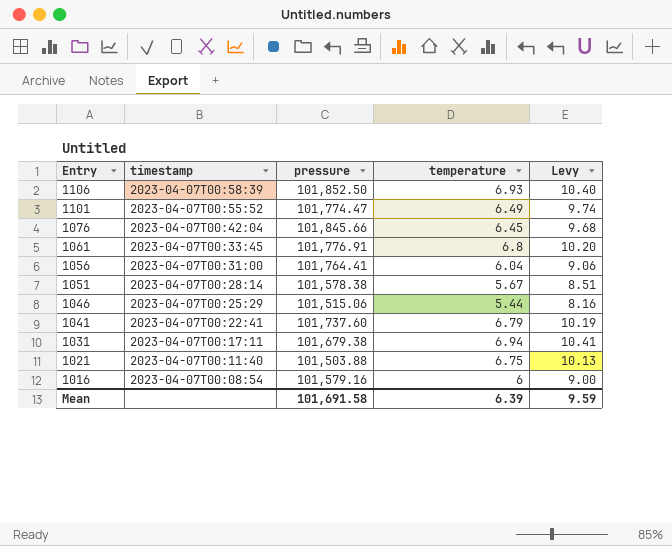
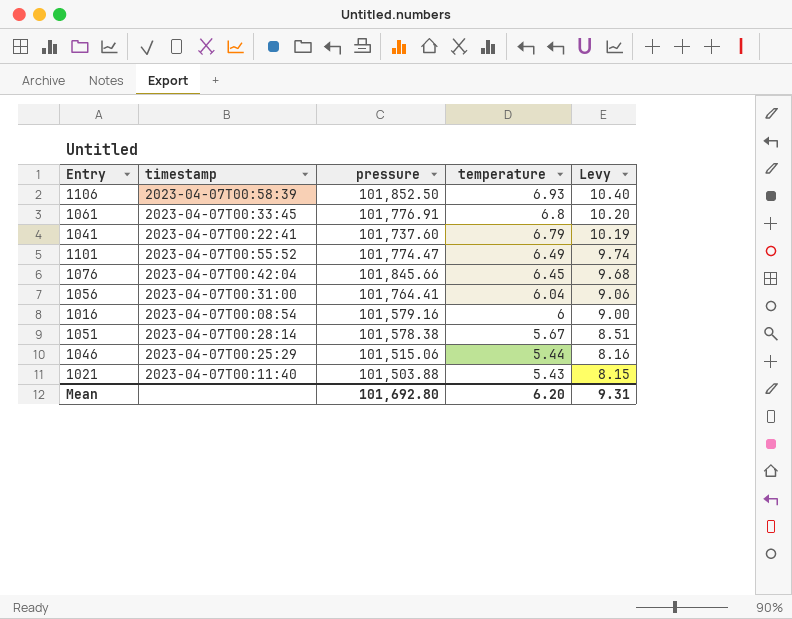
row order: Entry descending -> temperature descending
row 1031: 2023-04-07T00:17:11 | 101,679.38 | 6.94 | 10.41 -> none
1021 | temperature: 6.75 -> 5.43
1021 | Levy: 10.13 -> 8.15
Mean | pressure: 101,691.58 -> 101,692.80
Mean | temperature: 6.39 -> 6.20
Mean | Levy: 9.59 -> 9.31

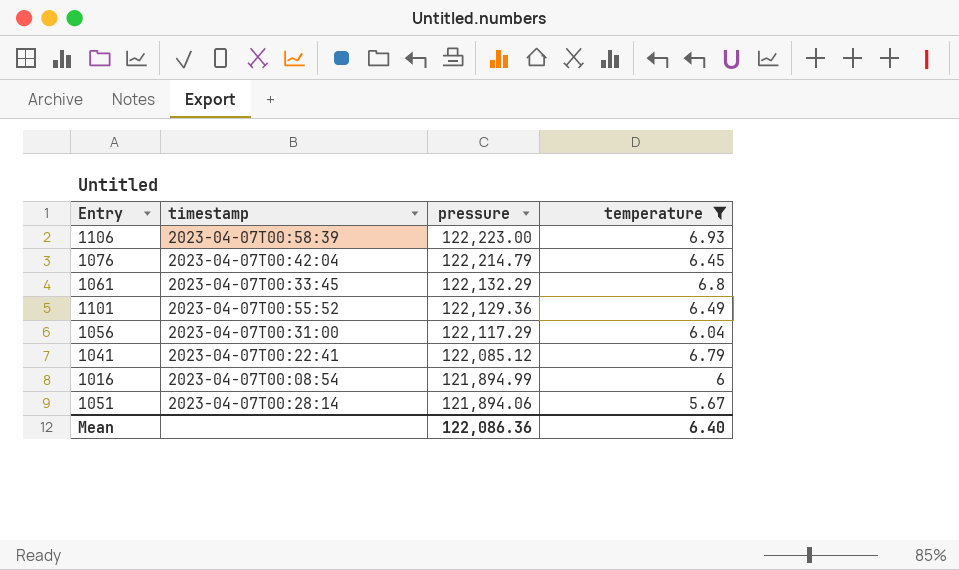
filter: none -> temperature >= 5.67
row order: temperature descending -> pressure descending
column Levy | formula: [temperature] * 1.5 -> none
1106 | pressure: 101,852.50 -> 122,223.00
1076 | pressure: 101,845.66 -> 122,214.79
1061 | pressure: 101,776.91 -> 122,132.29
1101 | pressure: 101,774.47 -> 122,129.36
1056 | pressure: 101,764.41 -> 122,117.29
1041 | pressure: 101,737.60 -> 122,085.12
1016 | pressure: 101,579.16 -> 121,894.99
1051 | pressure: 101,578.38 -> 121,894.06
Mean | pressure: 101,692.80 -> 122,086.36
Mean | temperature: 6.20 -> 6.40

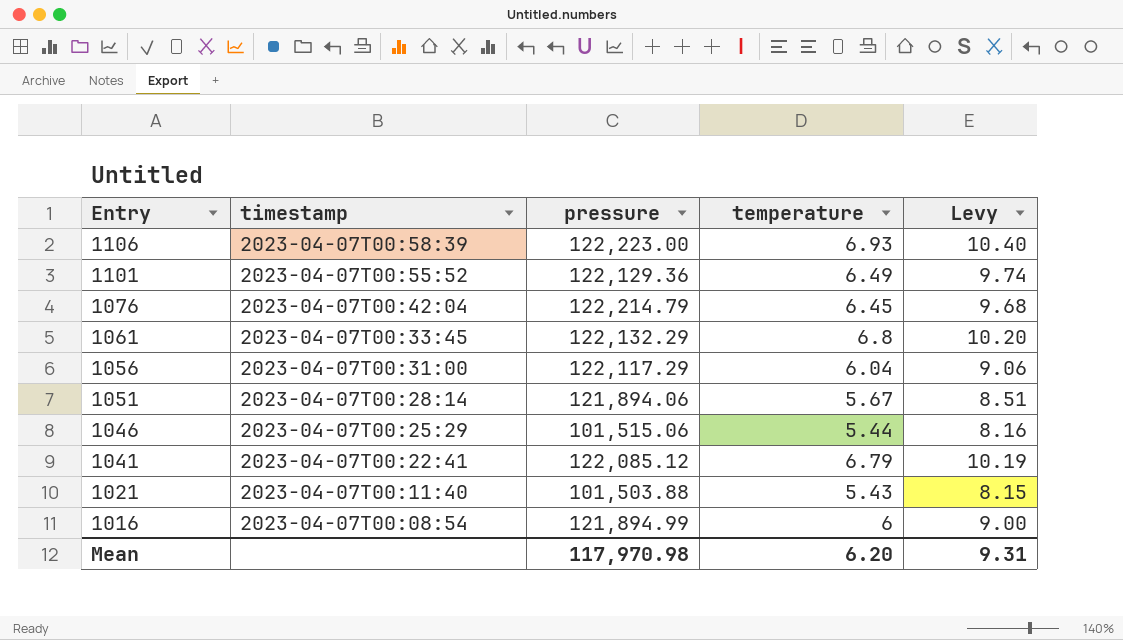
filter: temperature >= 5.67 -> none
row order: pressure descending -> Entry descending
column Levy | formula: none -> [temperature] * 1.5
Mean | pressure: 122,086.36 -> 117,970.98
Mean | temperature: 6.40 -> 6.20

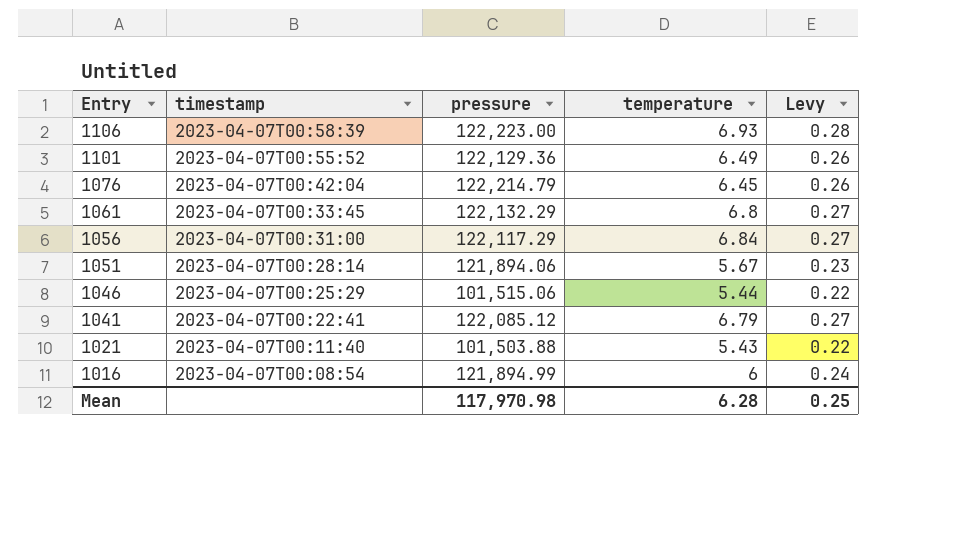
column Levy | formula: [temperature] * 1.5 -> [temperature] * 0.04
1056 | temperature: 6.04 -> 6.84
Mean | temperature: 6.20 -> 6.28
Mean | Levy: 9.31 -> 0.25

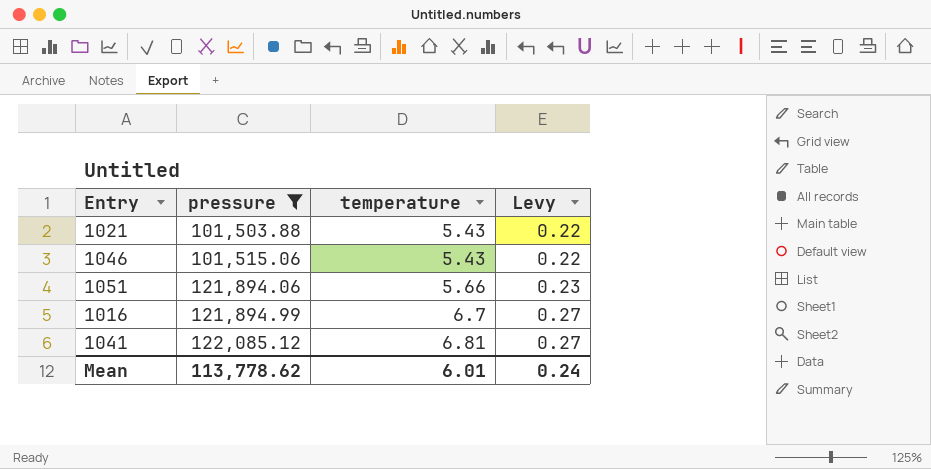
filter: none -> pressure <= 122,085.12
row order: Entry descending -> pressure ascending
column timestamp | position: 2 -> none
1046 | temperature: 5.44 -> 5.43
1051 | temperature: 5.67 -> 5.66
1016 | temperature: 6 -> 6.7
1016 | Levy: 0.24 -> 0.27
1041 | temperature: 6.79 -> 6.81
Mean | pressure: 117,970.98 -> 113,778.62
Mean | temperature: 6.28 -> 6.01
Mean | Levy: 0.25 -> 0.24

